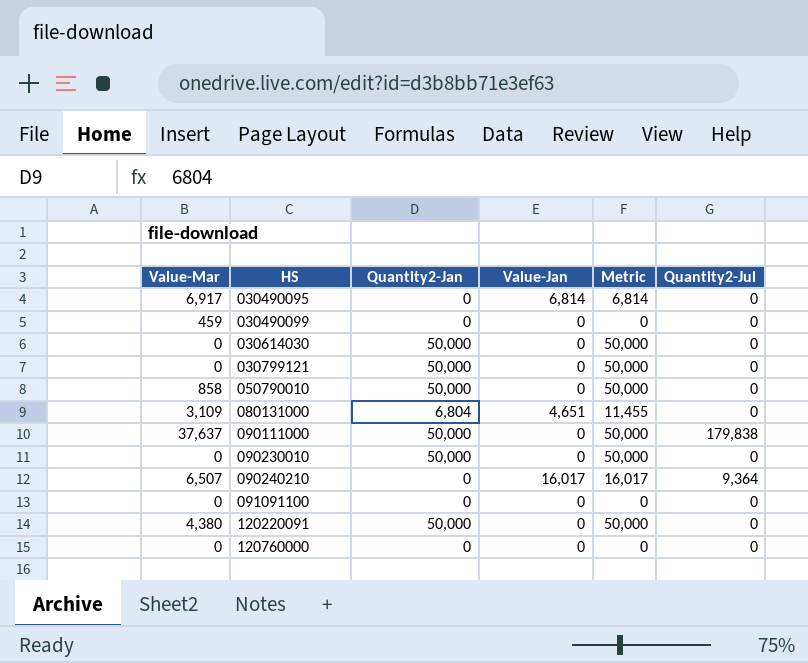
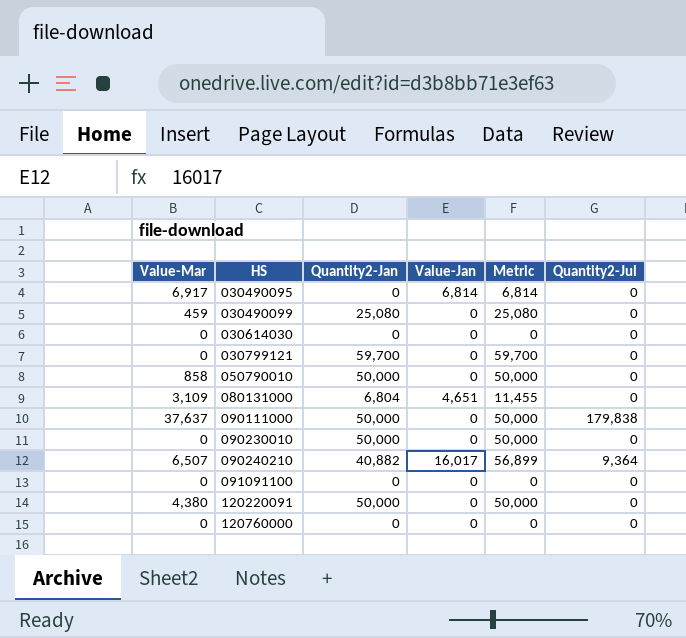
030490099 | Quantity2-Jan: 0 -> 25,080
030490099 | Metric: 0 -> 25,080
030614030 | Quantity2-Jan: 50,000 -> 0
030614030 | Metric: 50,000 -> 0
030799121 | Quantity2-Jan: 50,000 -> 59,700
030799121 | Metric: 50,000 -> 59,700
090240210 | Quantity2-Jan: 0 -> 40,882
090240210 | Metric: 16,017 -> 56,899

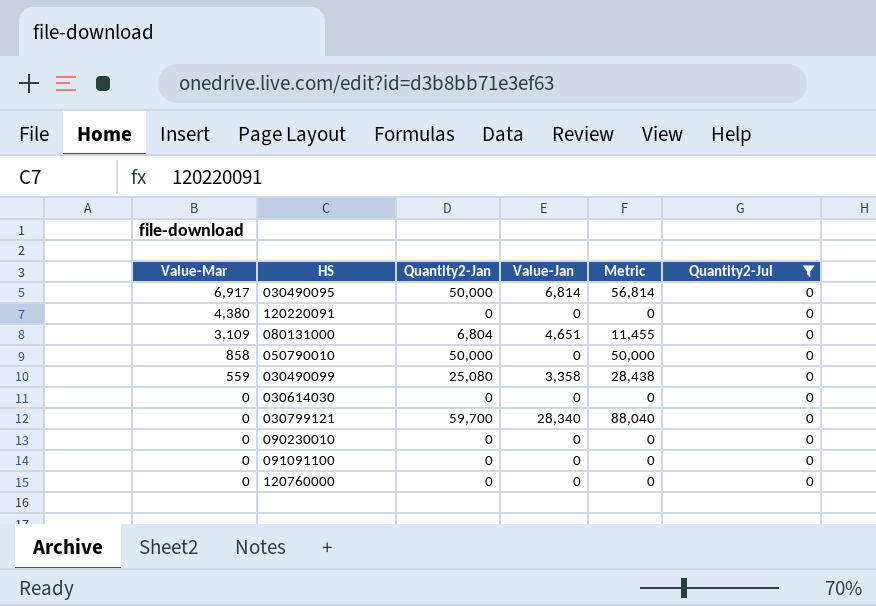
filter: none -> Quantity2-Jul = 0
row order: HS ascending -> Value-Mar descending
030490095 | Quantity2-Jan: 0 -> 50,000
030490095 | Metric: 6,814 -> 56,814
120220091 | Quantity2-Jan: 50,000 -> 0
120220091 | Metric: 50,000 -> 0
030490099 | Value-Mar: 459 -> 559
030490099 | Value-Jan: 0 -> 3,358
030490099 | Metric: 25,080 -> 28,438
030799121 | Value-Jan: 0 -> 28,340
030799121 | Metric: 59,700 -> 88,040
090230010 | Quantity2-Jan: 50,000 -> 0
090230010 | Metric: 50,000 -> 0

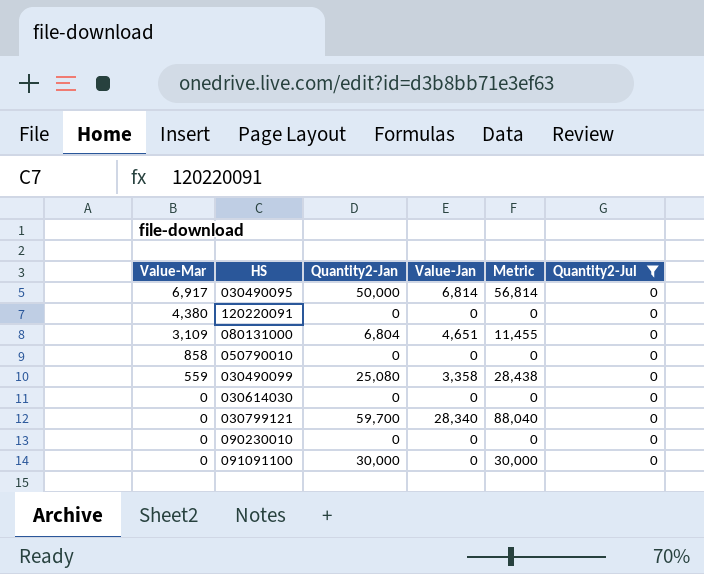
row 120760000: 0 | 0 | 0 | 0 | 0 -> none
050790010 | Quantity2-Jan: 50,000 -> 0
050790010 | Metric: 50,000 -> 0
091091100 | Quantity2-Jan: 0 -> 30,000
091091100 | Metric: 0 -> 30,000

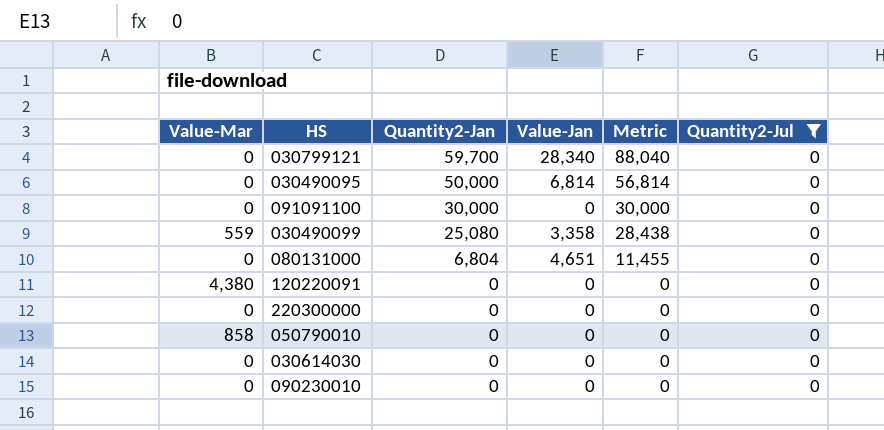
row order: Value-Mar descending -> Quantity2-Jan descending
030490095 | Value-Mar: 6,917 -> 0
080131000 | Value-Mar: 3,109 -> 0
row 220300000: none -> 0 | 0 | 0 | 0 | 0

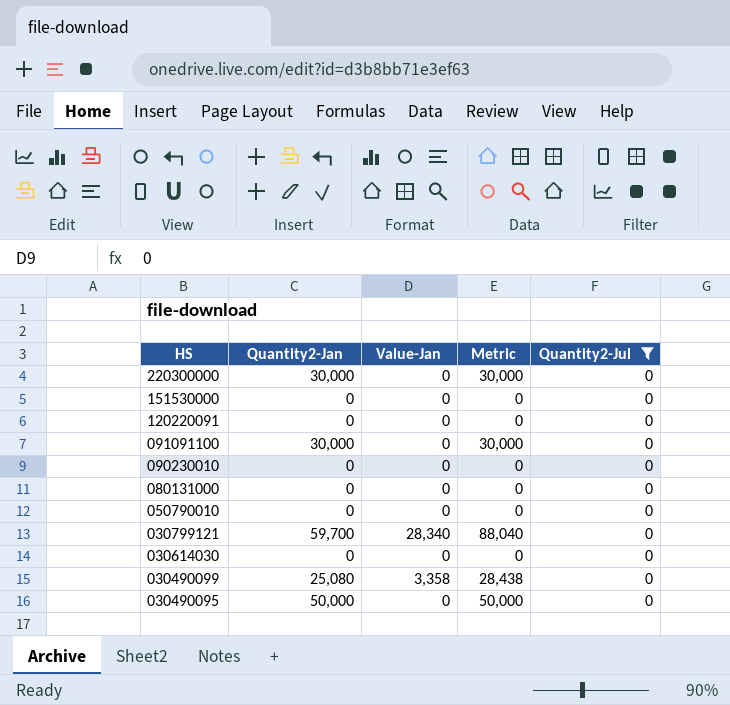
row order: Quantity2-Jan descending -> HS descending
column Value-Mar | position: 1 -> none
220300000 | Quantity2-Jan: 0 -> 30,000
220300000 | Metric: 0 -> 30,000
row 151530000: none -> 0 | 0 | 0 | 0
080131000 | Quantity2-Jan: 6,804 -> 0
080131000 | Value-Jan: 4,651 -> 0
080131000 | Metric: 11,455 -> 0
030490095 | Value-Jan: 6,814 -> 0
030490095 | Metric: 56,814 -> 50,000

